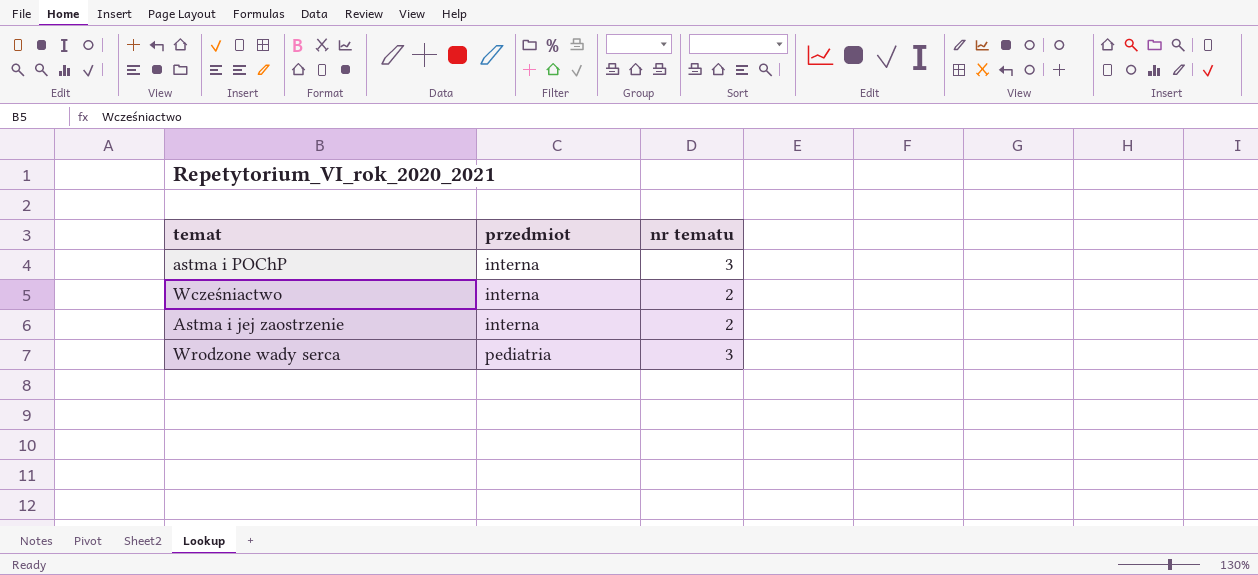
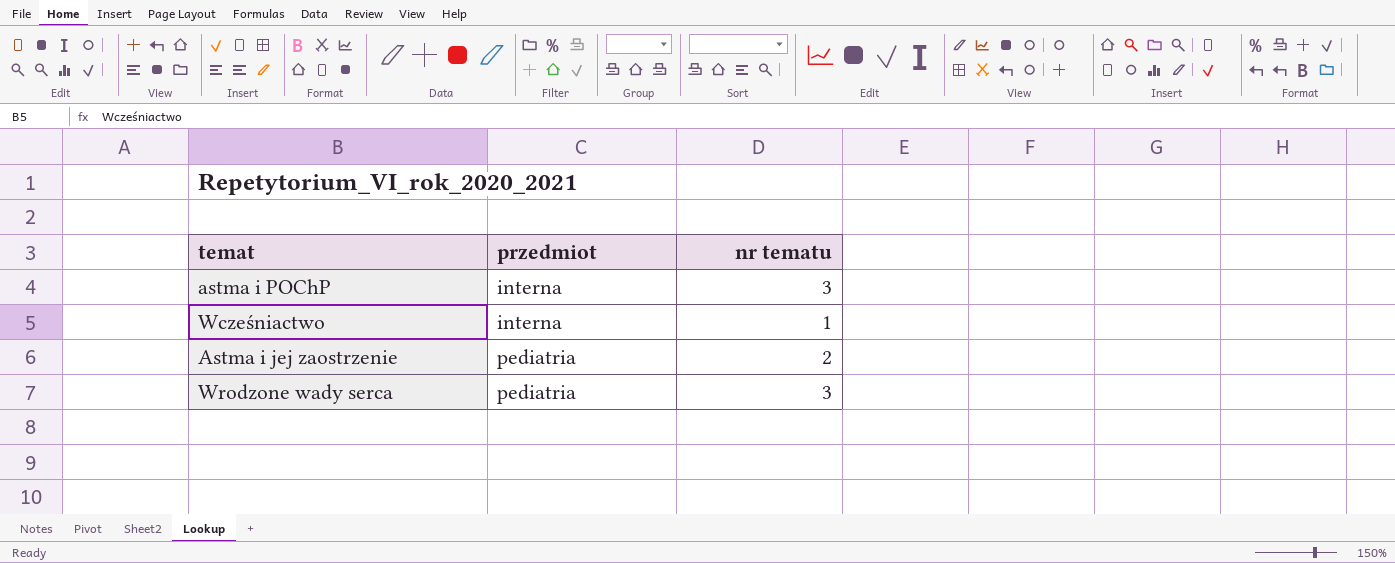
Wcześniactwo | nr tematu: 2 -> 1
Astma i jej zaostrzenie | przedmiot: interna -> pediatria

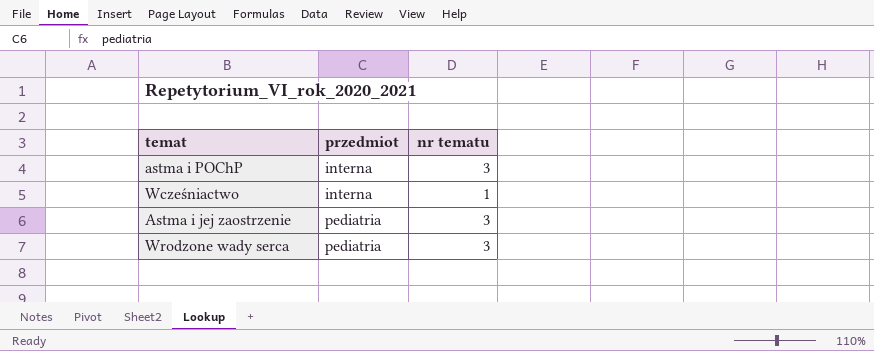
Astma i jej zaostrzenie | nr tematu: 2 -> 3

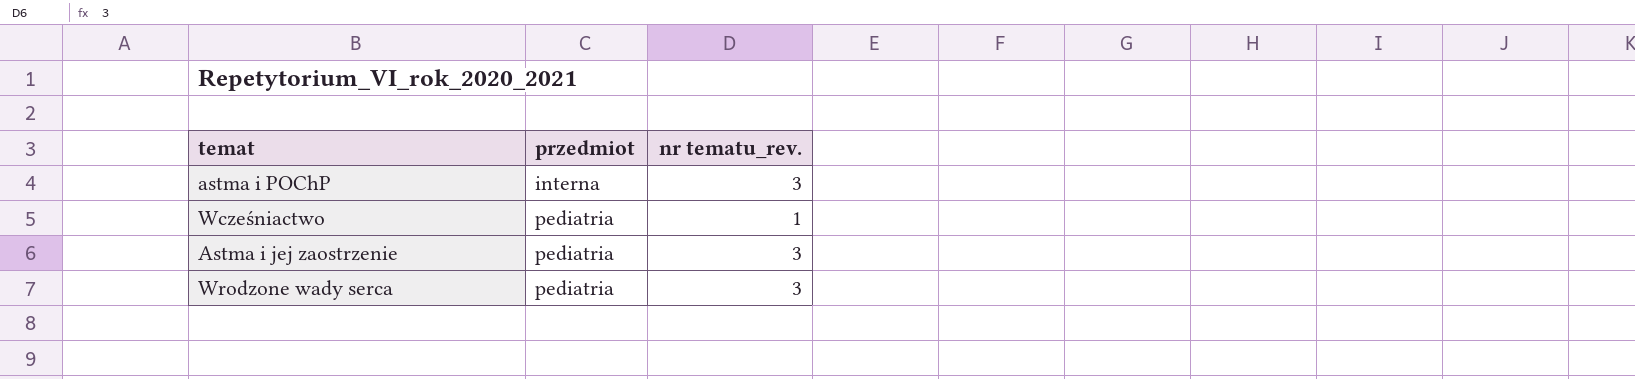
column name: nr tematu -> nr tematu_rev.
Wcześniactwo | przedmiot: interna -> pediatria

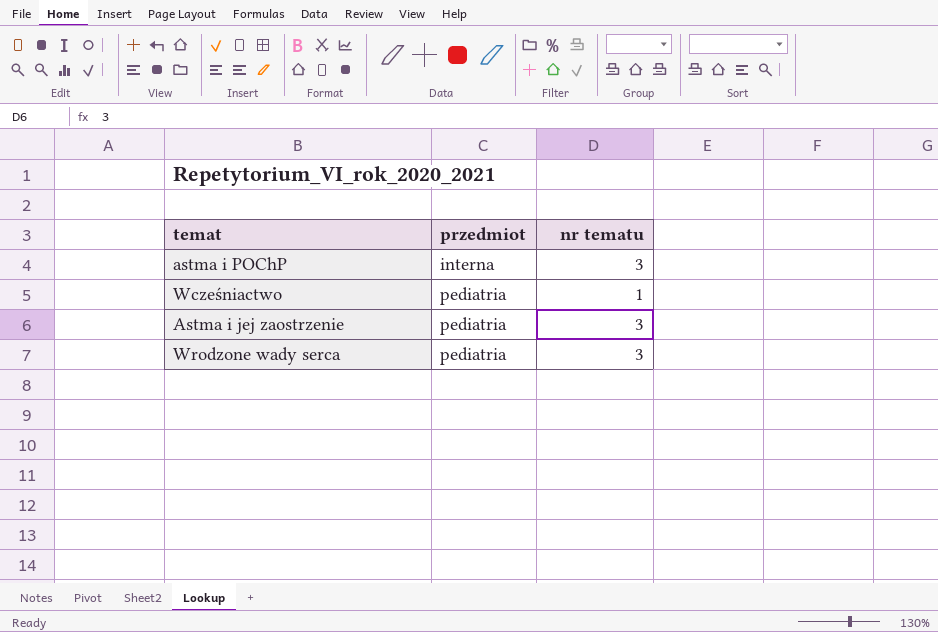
column name: nr tematu_rev. -> nr tematu

